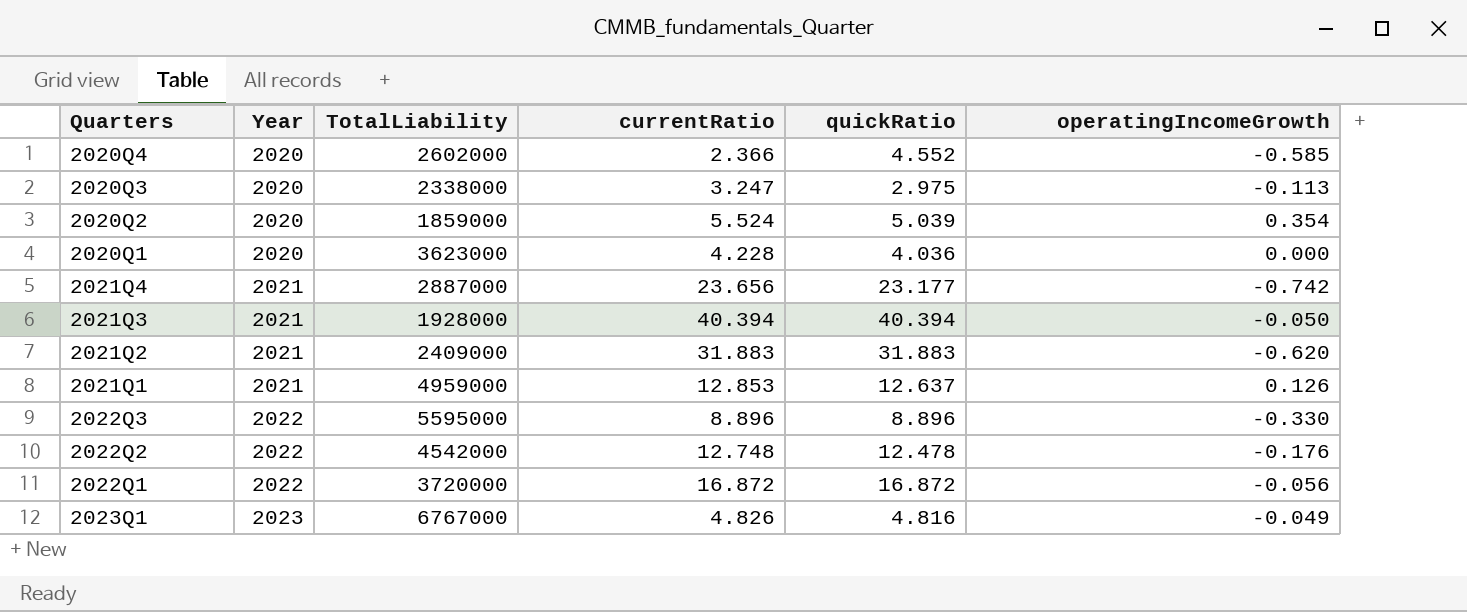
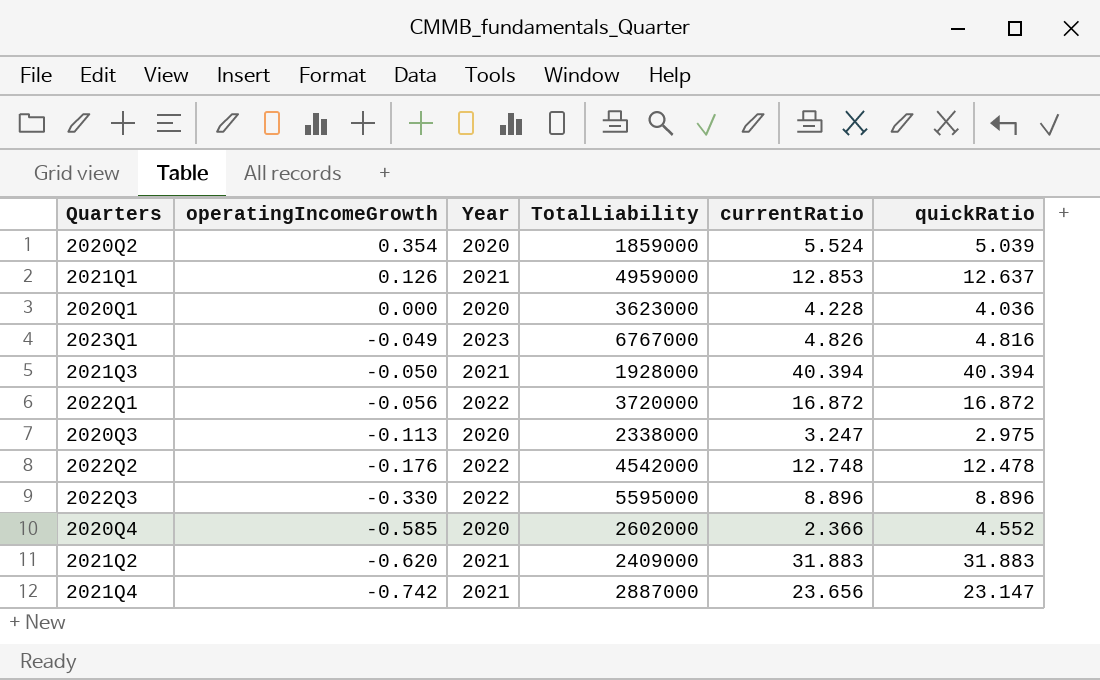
row order: Year ascending -> operatingIncomeGrowth descending
column operatingIncomeGrowth | position: 6 -> 2
2021Q4 | quickRatio: 23.177 -> 23.147

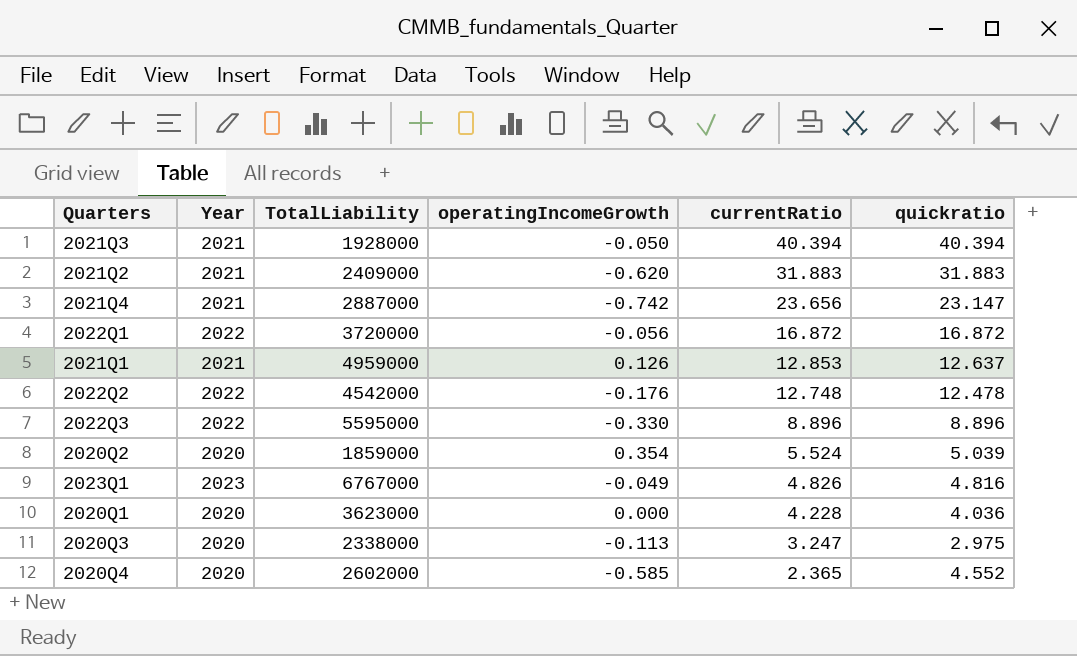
row order: operatingIncomeGrowth descending -> currentRatio descending
column operatingIncomeGrowth | position: 2 -> 4
column name: quickRatio -> quickratio
2020Q4 | currentRatio: 2.366 -> 2.365

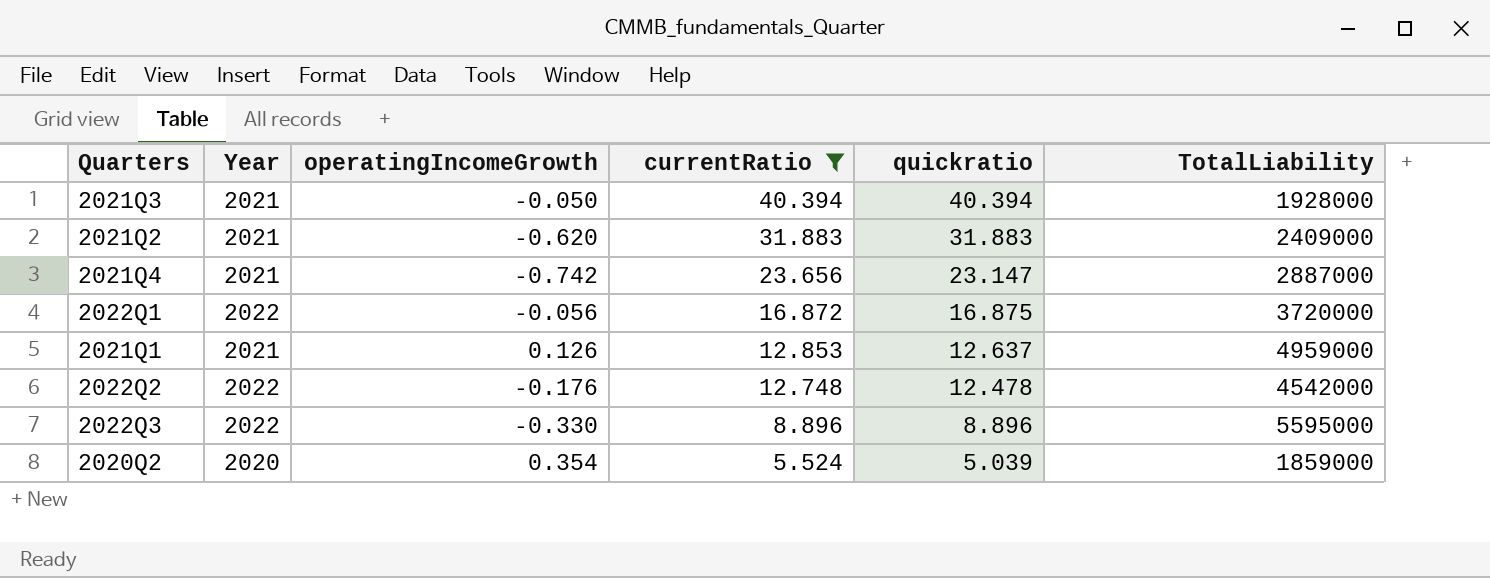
filter: none -> currentRatio >= 5.524
column TotalLiability | position: 3 -> 6
2022Q1 | quickratio: 16.872 -> 16.875

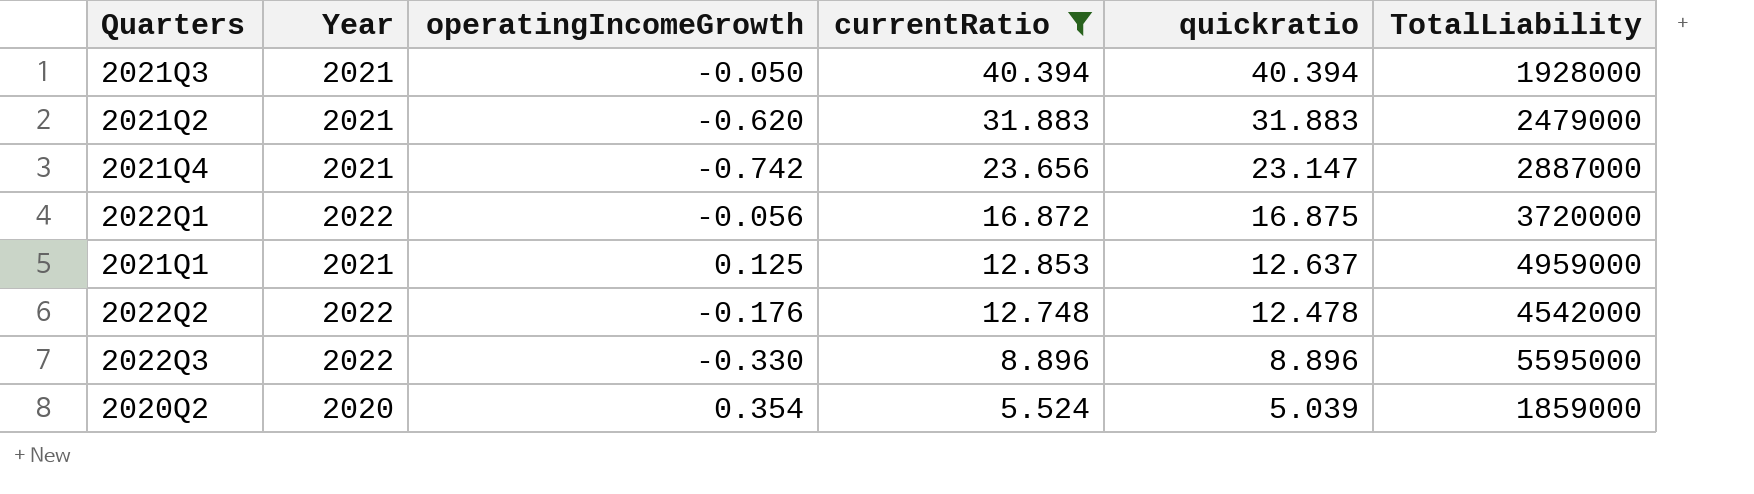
2021Q2 | TotalLiability: 2409000 -> 2479000
2021Q1 | operatingIncomeGrowth: 0.126 -> 0.125

